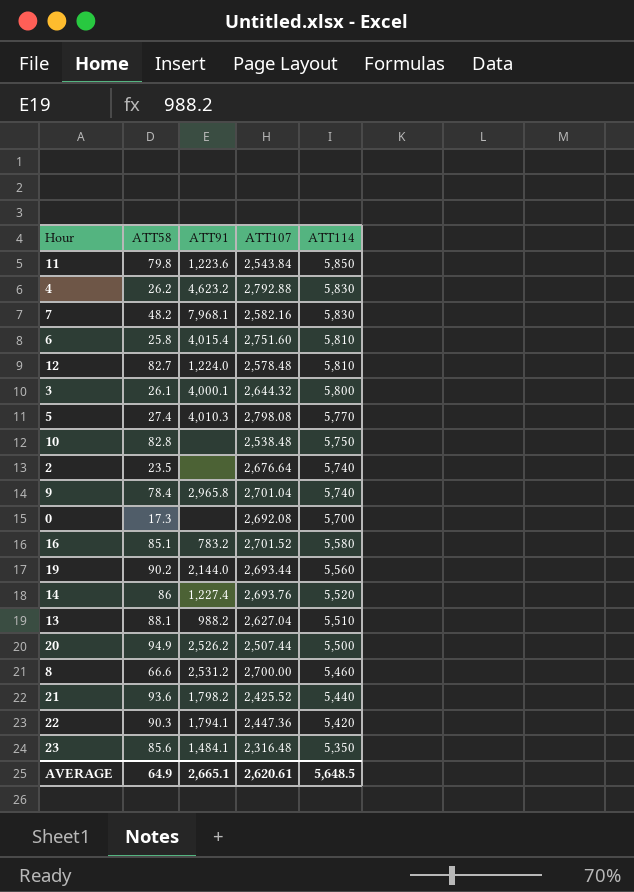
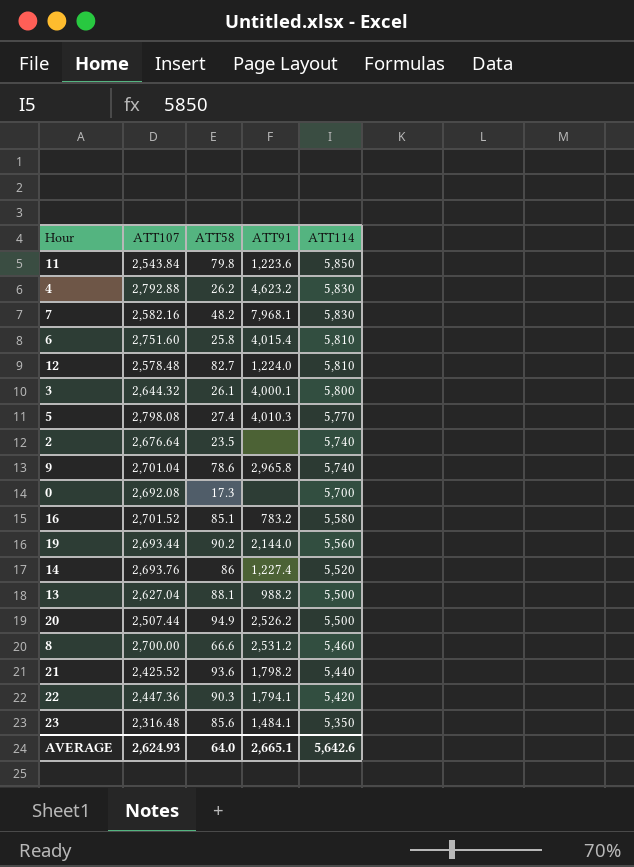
column ATT107 | position: 4 -> 2
row 10: 82.8 | none | 2,538.48 | 5,750 -> none
9 | ATT58: 78.4 -> 78.6
13 | ATT114: 5,510 -> 5,500
AVERAGE | ATT107: 2,620.61 -> 2,624.93
AVERAGE | ATT58: 64.9 -> 64.0
AVERAGE | ATT114: 5,648.5 -> 5,642.6

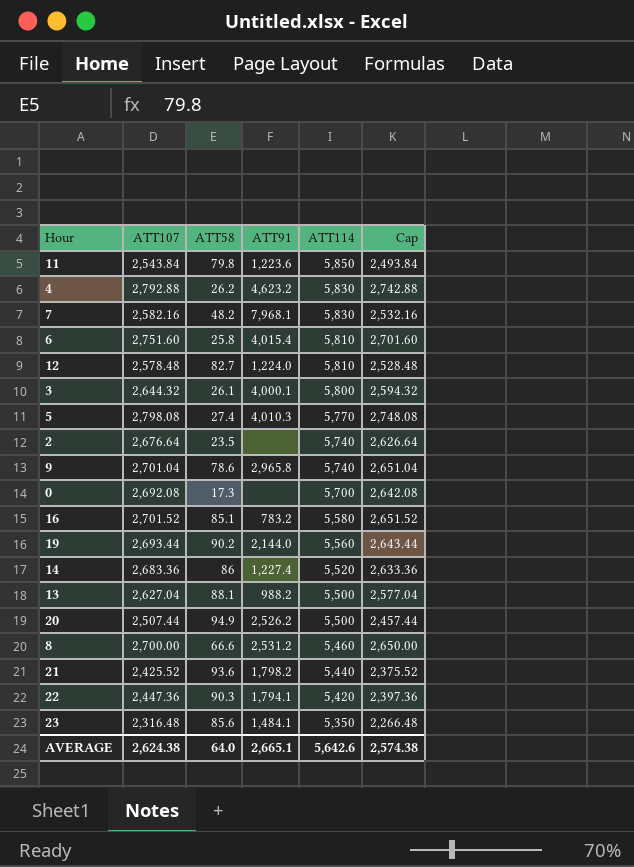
column Cap | formula: none -> [ATT107] - 50
14 | ATT107: 2,693.76 -> 2,683.36
AVERAGE | ATT107: 2,624.93 -> 2,624.38

